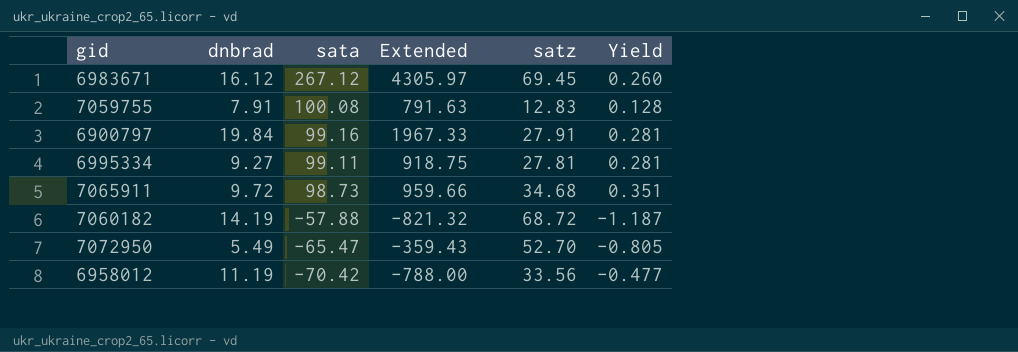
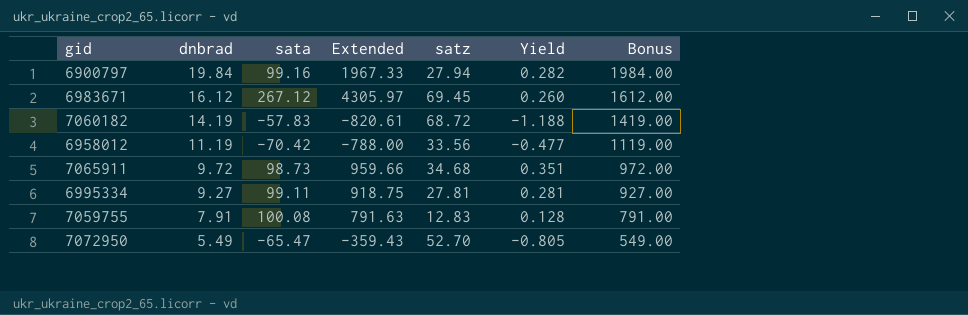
row order: sata descending -> dnbrad descending
column Bonus | formula: none -> [dnbrad] * 100
6900797 | satz: 27.91 -> 27.94
6900797 | Yield: 0.281 -> 0.282
7060182 | sata: -57.88 -> -57.83
7060182 | Extended: -821.32 -> -820.61
7060182 | Yield: -1.187 -> -1.188

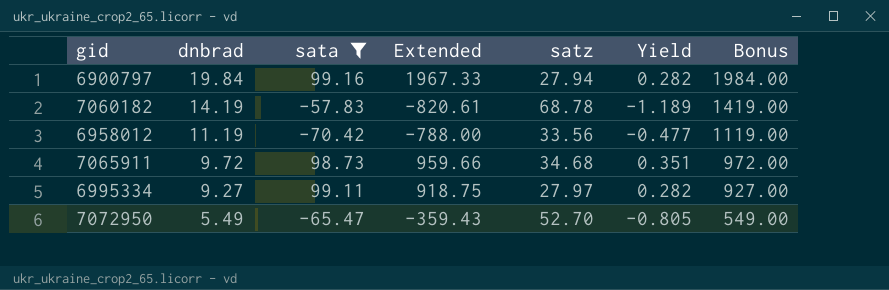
filter: none -> sata <= 99.16
7060182 | satz: 68.72 -> 68.78
7060182 | Yield: -1.188 -> -1.189
6995334 | satz: 27.81 -> 27.97
6995334 | Yield: 0.281 -> 0.282

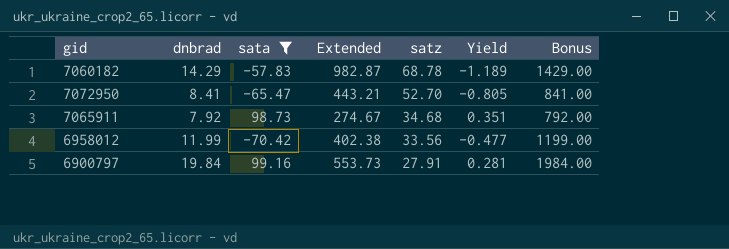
row order: dnbrad descending -> satz descending
column Extended | formula: [dnbrad] * [sata] -> [dnbrad] * [satz]
row 6995334: 9.27 | 99.11 | 918.75 | 27.97 | 0.282 | 927.00 -> none
7060182 | dnbrad: 14.19 -> 14.29
7060182 | Bonus: 1419.00 -> 1429.00
7072950 | dnbrad: 5.49 -> 8.41
7072950 | Bonus: 549.00 -> 841.00
7065911 | dnbrad: 9.72 -> 7.92
7065911 | Bonus: 972.00 -> 792.00
6958012 | dnbrad: 11.19 -> 11.99
6958012 | Bonus: 1119.00 -> 1199.00
6900797 | satz: 27.94 -> 27.91
6900797 | Yield: 0.282 -> 0.281

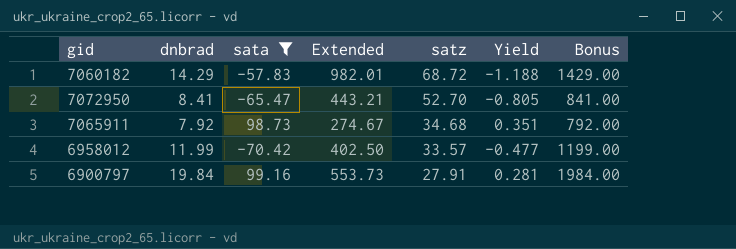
7060182 | Extended: 982.87 -> 982.01
7060182 | satz: 68.78 -> 68.72
7060182 | Yield: -1.189 -> -1.188
6958012 | Extended: 402.38 -> 402.50
6958012 | satz: 33.56 -> 33.57

